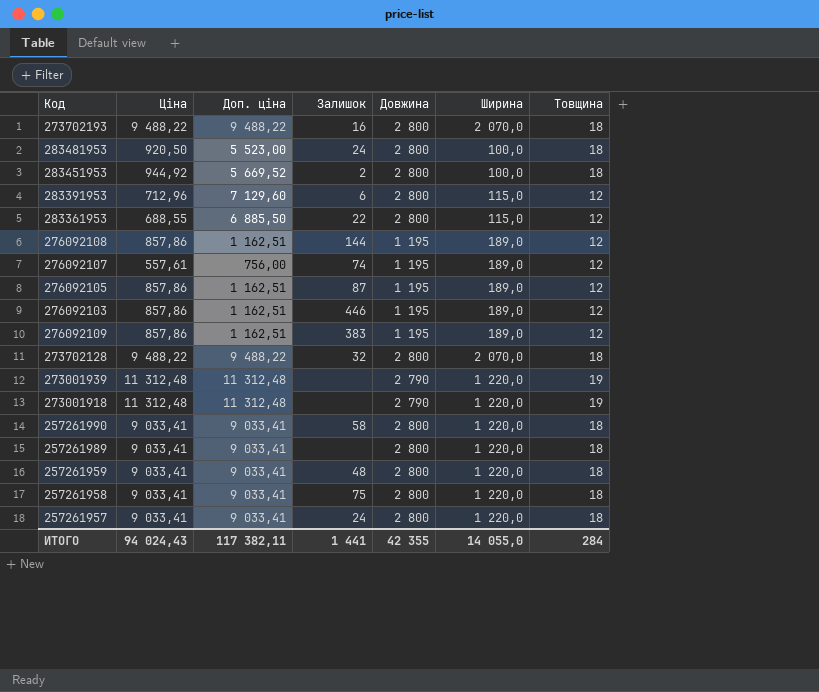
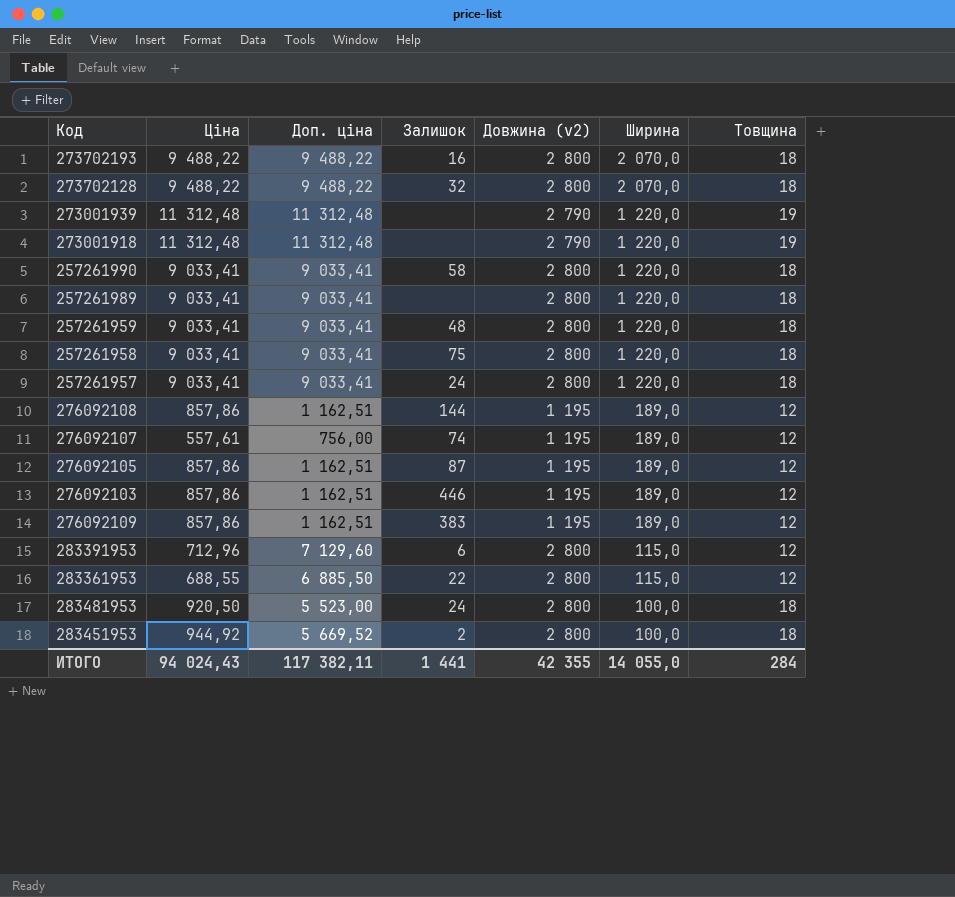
row order: none -> Ширина descending
column name: Довжина -> Довжина (v2)

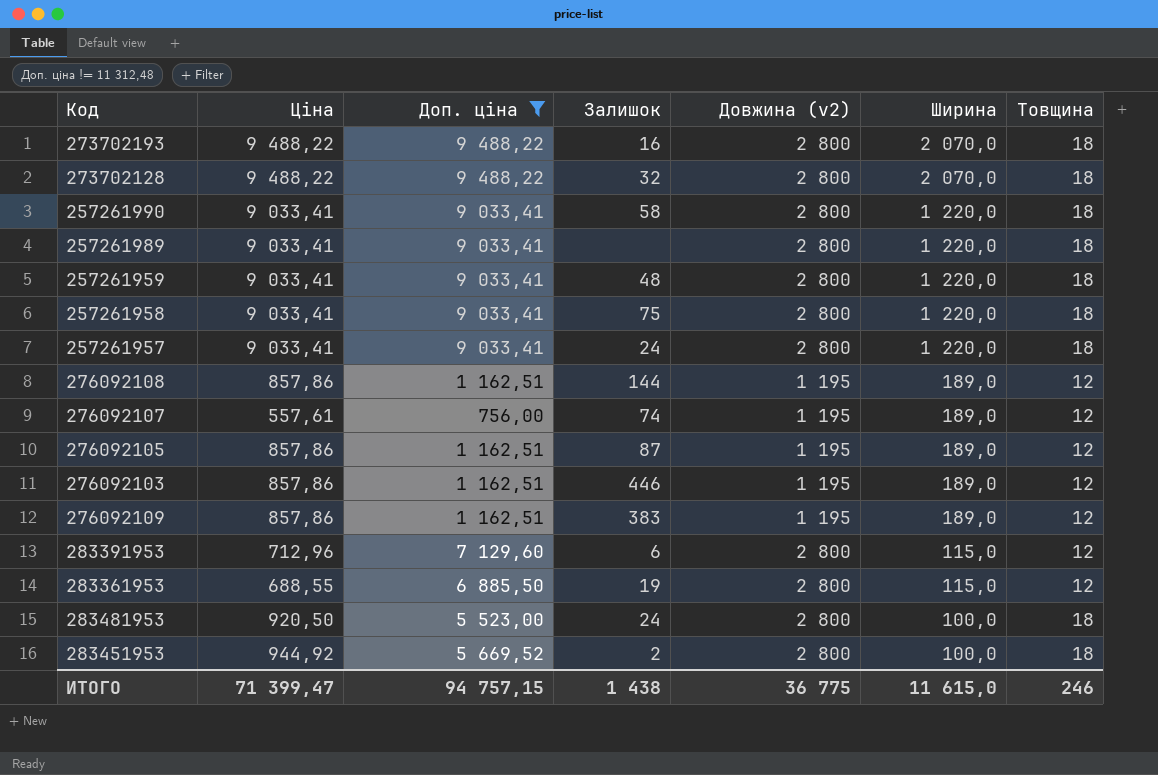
filter: none -> Доп. ціна != 11 312,48
283361953 | Залишок: 22 -> 19
ИТОГО | Ціна: 94 024,43 -> 71 399,47
ИТОГО | Доп. ціна: 117 382,11 -> 94 757,15
ИТОГО | Залишок: 1 441 -> 1 438
ИТОГО | Довжина (v2): 42 355 -> 36 775
ИТОГО | Ширина: 14 055,0 -> 11 615,0
ИТОГО | Товщина: 284 -> 246

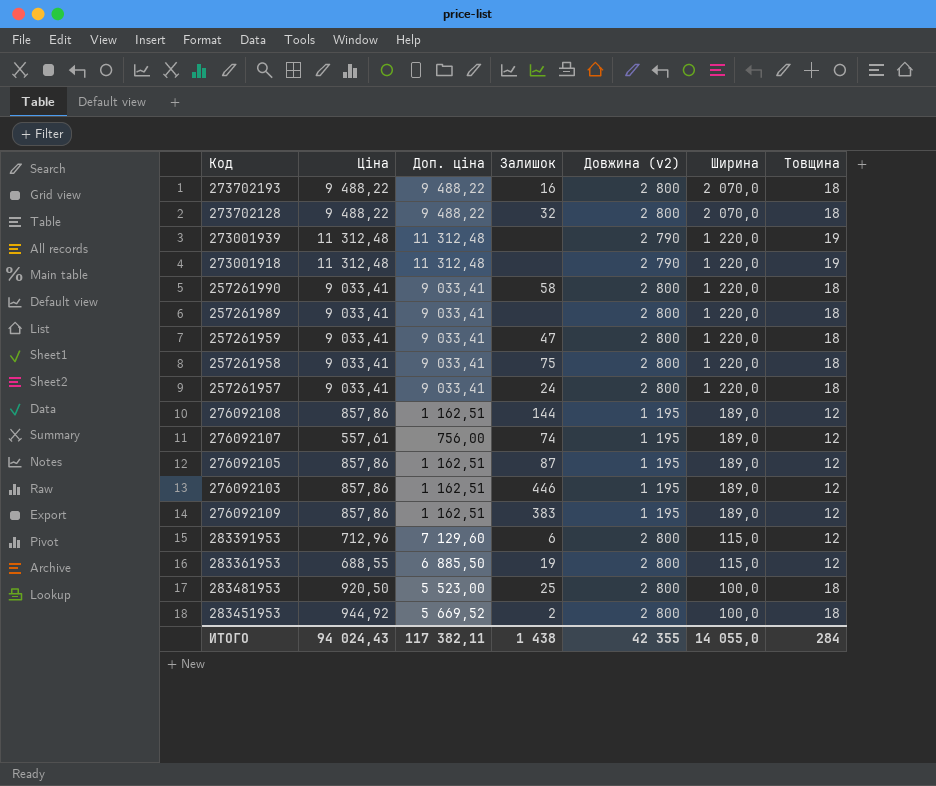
filter: Доп. ціна != 11 312,48 -> none
257261959 | Залишок: 48 -> 47
283481953 | Залишок: 24 -> 25
ИТОГО | Ціна: 71 399,47 -> 94 024,43
ИТОГО | Доп. ціна: 94 757,15 -> 117 382,11
ИТОГО | Довжина (v2): 36 775 -> 42 355
ИТОГО | Ширина: 11 615,0 -> 14 055,0
ИТОГО | Товщина: 246 -> 284

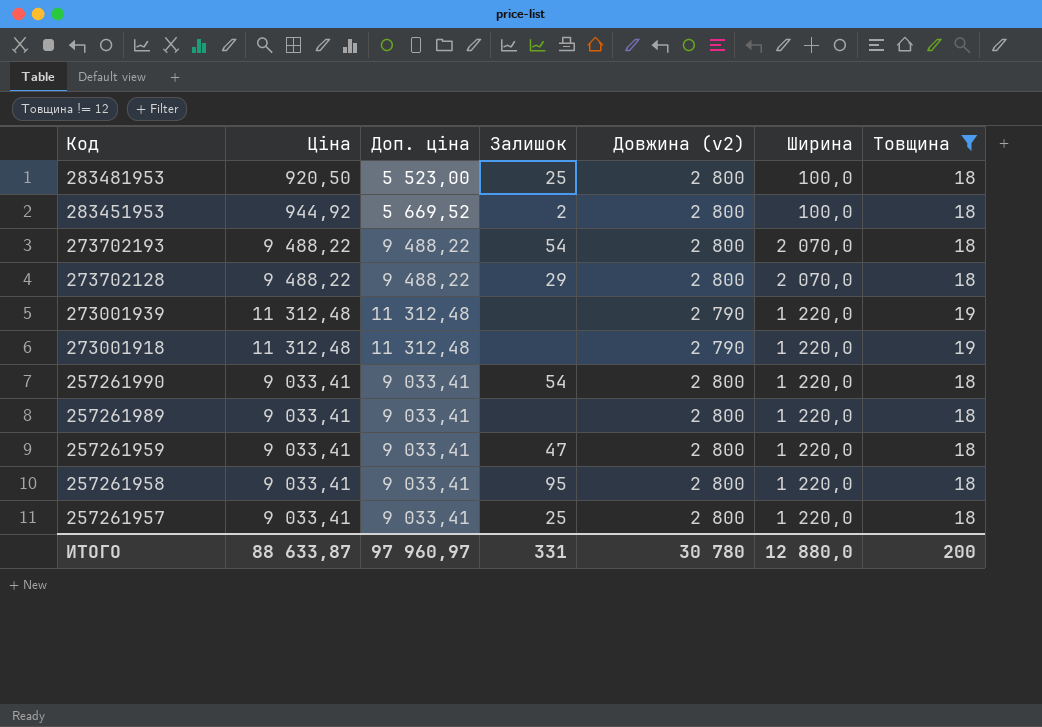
filter: none -> Товщина != 12
row order: Ширина descending -> Код descending
273702193 | Залишок: 16 -> 54
273702128 | Залишок: 32 -> 29
257261990 | Залишок: 58 -> 54
257261958 | Залишок: 75 -> 95
257261957 | Залишок: 24 -> 25
ИТОГО | Ціна: 94 024,43 -> 88 633,87
ИТОГО | Доп. ціна: 117 382,11 -> 97 960,97
ИТОГО | Залишок: 1 438 -> 331
ИТОГО | Довжина (v2): 42 355 -> 30 780
ИТОГО | Ширина: 14 055,0 -> 12 880,0
ИТОГО | Товщина: 284 -> 200

